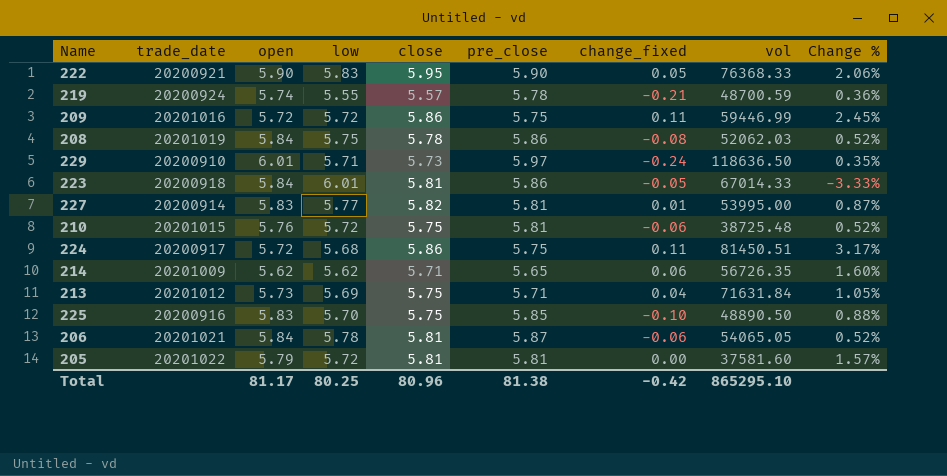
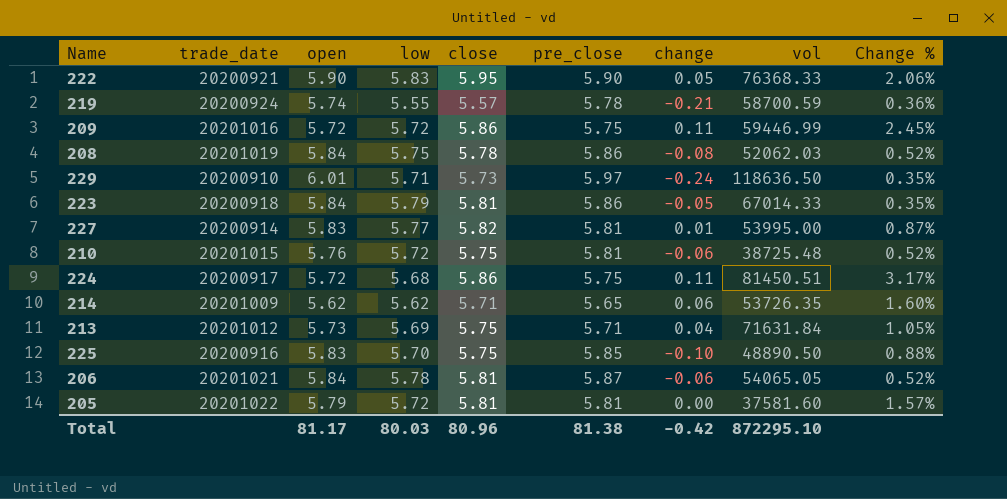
column name: change_fixed -> change
219 | vol: 48700.59 -> 58700.59
223 | low: 6.01 -> 5.79
223 | Change %: -3.33% -> 0.35%
214 | vol: 56726.35 -> 53726.35
Total | low: 80.25 -> 80.03
Total | vol: 865295.10 -> 872295.10

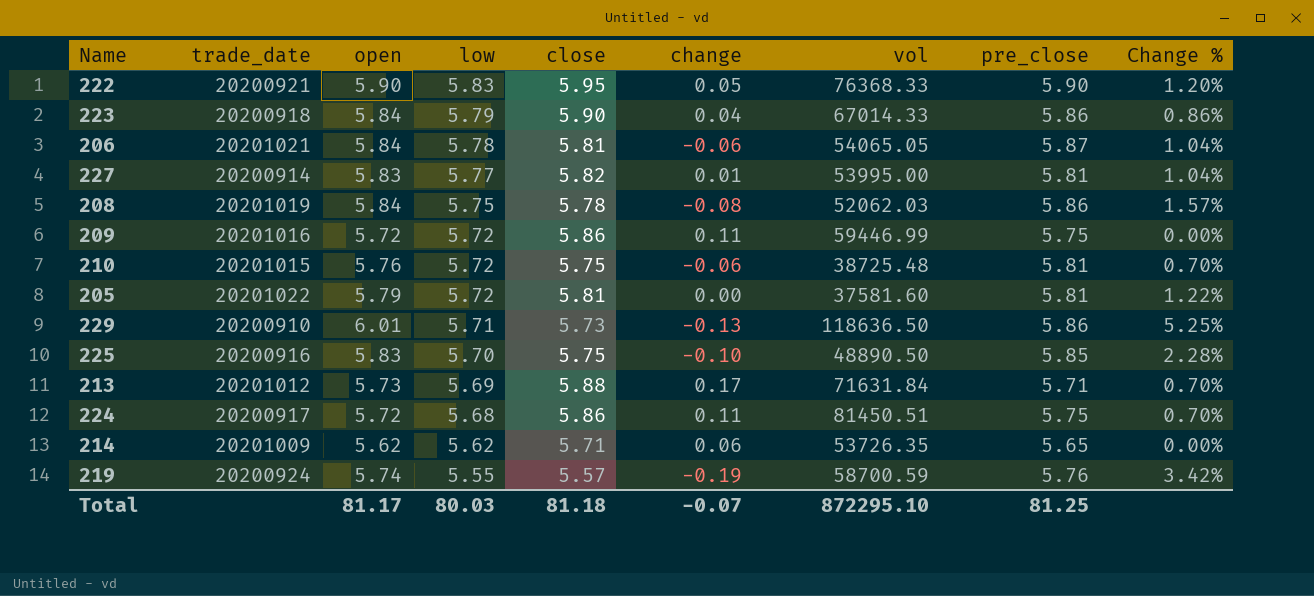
row order: none -> low descending
column pre_close | position: 6 -> 8
column Change % | formula: ([close] - [low]) / [low] -> ([open] - [low]) / [low]
223 | close: 5.81 -> 5.90
223 | change: -0.05 -> 0.04
229 | change: -0.24 -> -0.13
229 | pre_close: 5.97 -> 5.86
213 | close: 5.75 -> 5.88
213 | change: 0.04 -> 0.17
219 | change: -0.21 -> -0.19
219 | pre_close: 5.78 -> 5.76
Total | close: 80.96 -> 81.18
Total | change: -0.42 -> -0.07
Total | pre_close: 81.38 -> 81.25

